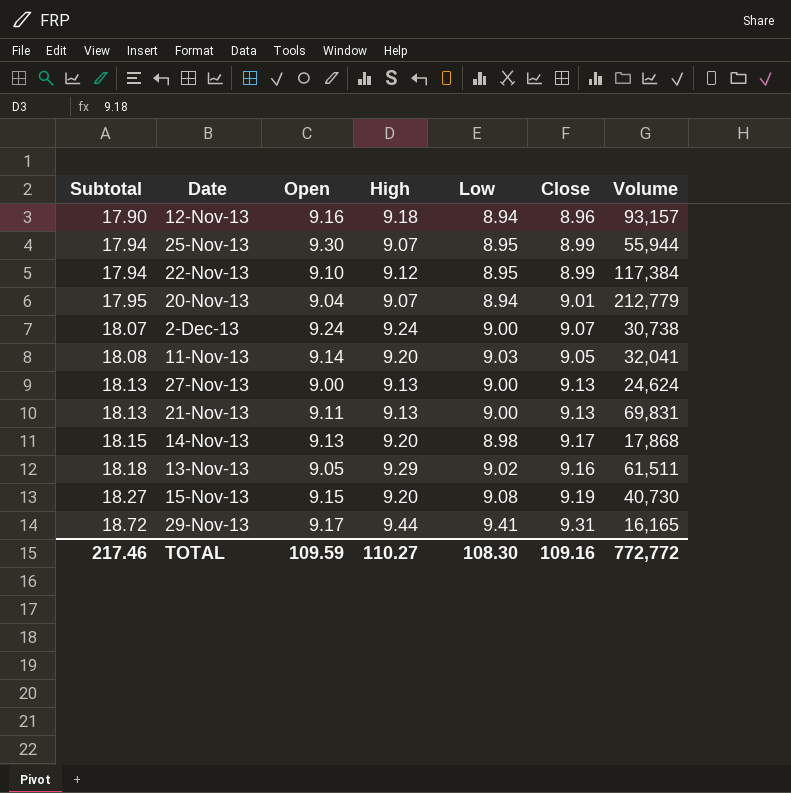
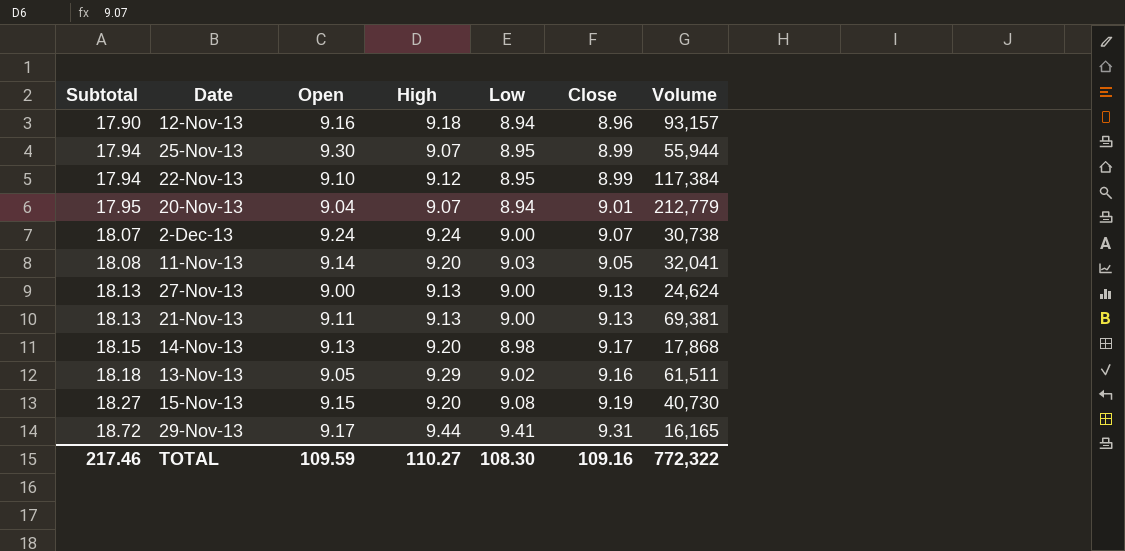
21-Nov-13 | Volume: 69,831 -> 69,381
TOTAL | Volume: 772,772 -> 772,322

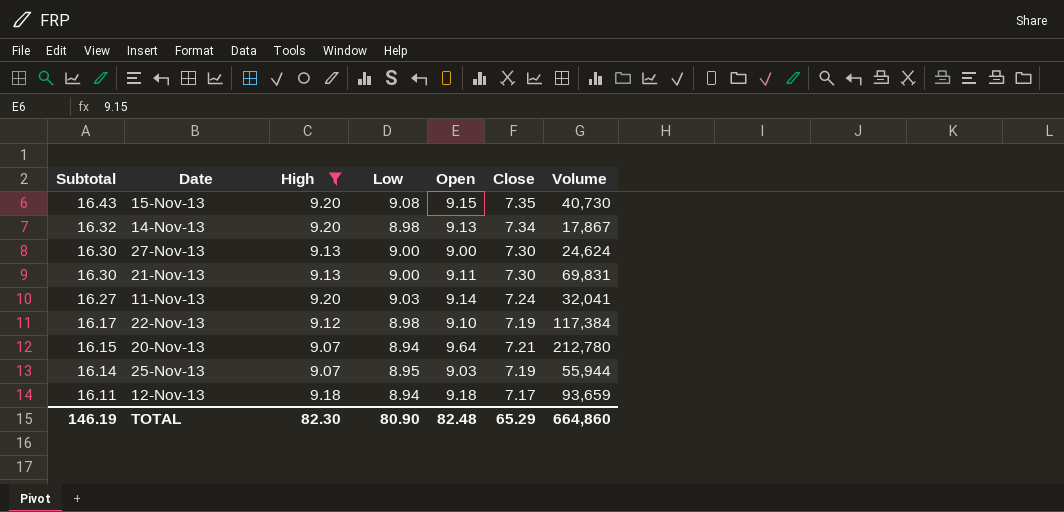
filter: none -> High <= 9.20
row order: Subtotal ascending -> Subtotal descending
column Open | position: 3 -> 5
15-Nov-13 | Subtotal: 18.27 -> 16.43
15-Nov-13 | Close: 9.19 -> 7.35
14-Nov-13 | Subtotal: 18.15 -> 16.32
14-Nov-13 | Close: 9.17 -> 7.34
14-Nov-13 | Volume: 17,868 -> 17,867
27-Nov-13 | Subtotal: 18.13 -> 16.30
27-Nov-13 | Close: 9.13 -> 7.30
21-Nov-13 | Subtotal: 18.13 -> 16.30
21-Nov-13 | Close: 9.13 -> 7.30
21-Nov-13 | Volume: 69,381 -> 69,831
11-Nov-13 | Subtotal: 18.08 -> 16.27
11-Nov-13 | Close: 9.05 -> 7.24
22-Nov-13 | Subtotal: 17.94 -> 16.17
22-Nov-13 | Low: 8.95 -> 8.98
22-Nov-13 | Close: 8.99 -> 7.19
20-Nov-13 | Subtotal: 17.95 -> 16.15
20-Nov-13 | Open: 9.04 -> 9.64
20-Nov-13 | Close: 9.01 -> 7.21
20-Nov-13 | Volume: 212,779 -> 212,780
25-Nov-13 | Subtotal: 17.94 -> 16.14
25-Nov-13 | Open: 9.30 -> 9.03
25-Nov-13 | Close: 8.99 -> 7.19
12-Nov-13 | Subtotal: 17.90 -> 16.11
12-Nov-13 | Open: 9.16 -> 9.18
12-Nov-13 | Close: 8.96 -> 7.17
12-Nov-13 | Volume: 93,157 -> 93,659
TOTAL | Subtotal: 217.46 -> 146.19
TOTAL | High: 110.27 -> 82.30
TOTAL | Low: 108.30 -> 80.90
TOTAL | Open: 109.59 -> 82.48
TOTAL | Close: 109.16 -> 65.29
TOTAL | Volume: 772,322 -> 664,860

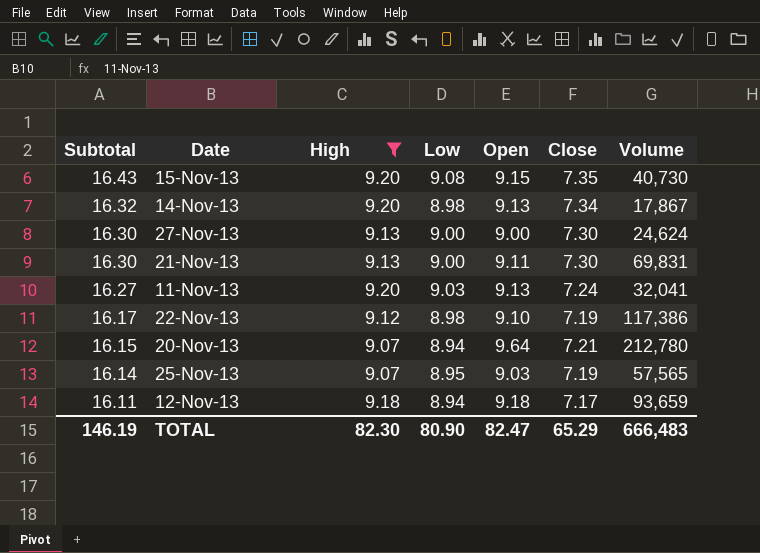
11-Nov-13 | Open: 9.14 -> 9.13
22-Nov-13 | Volume: 117,384 -> 117,386
25-Nov-13 | Volume: 55,944 -> 57,565
TOTAL | Open: 82.48 -> 82.47
TOTAL | Volume: 664,860 -> 666,483

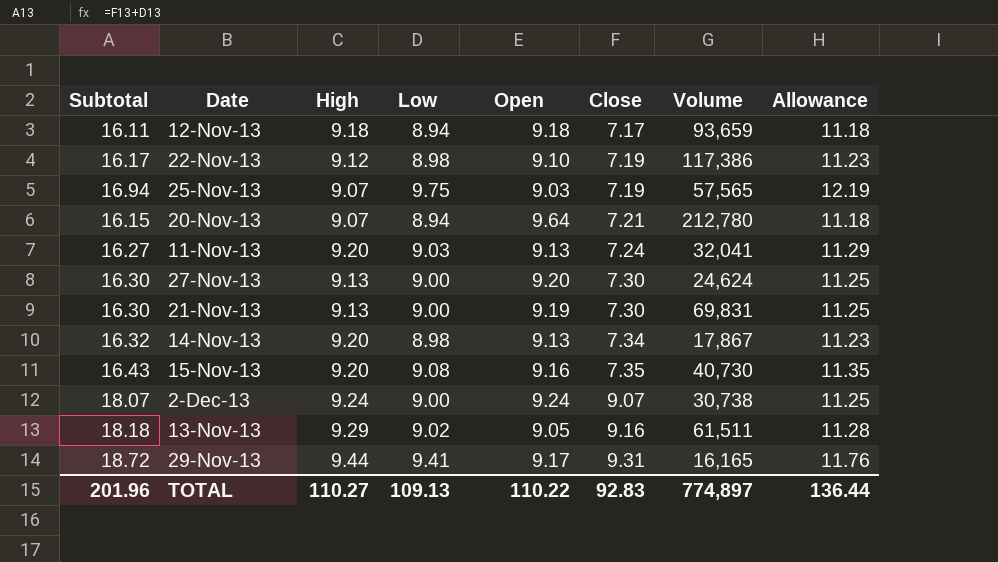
filter: High <= 9.20 -> none
row order: Subtotal descending -> Close ascending
column Allowance | formula: none -> [Low] * 1.25
25-Nov-13 | Subtotal: 16.14 -> 16.94
25-Nov-13 | Low: 8.95 -> 9.75
27-Nov-13 | Open: 9.00 -> 9.20
21-Nov-13 | Open: 9.11 -> 9.19
15-Nov-13 | Open: 9.15 -> 9.16
TOTAL | Subtotal: 146.19 -> 201.96
TOTAL | High: 82.30 -> 110.27
TOTAL | Low: 80.90 -> 109.13
TOTAL | Open: 82.47 -> 110.22
TOTAL | Close: 65.29 -> 92.83
TOTAL | Volume: 666,483 -> 774,897

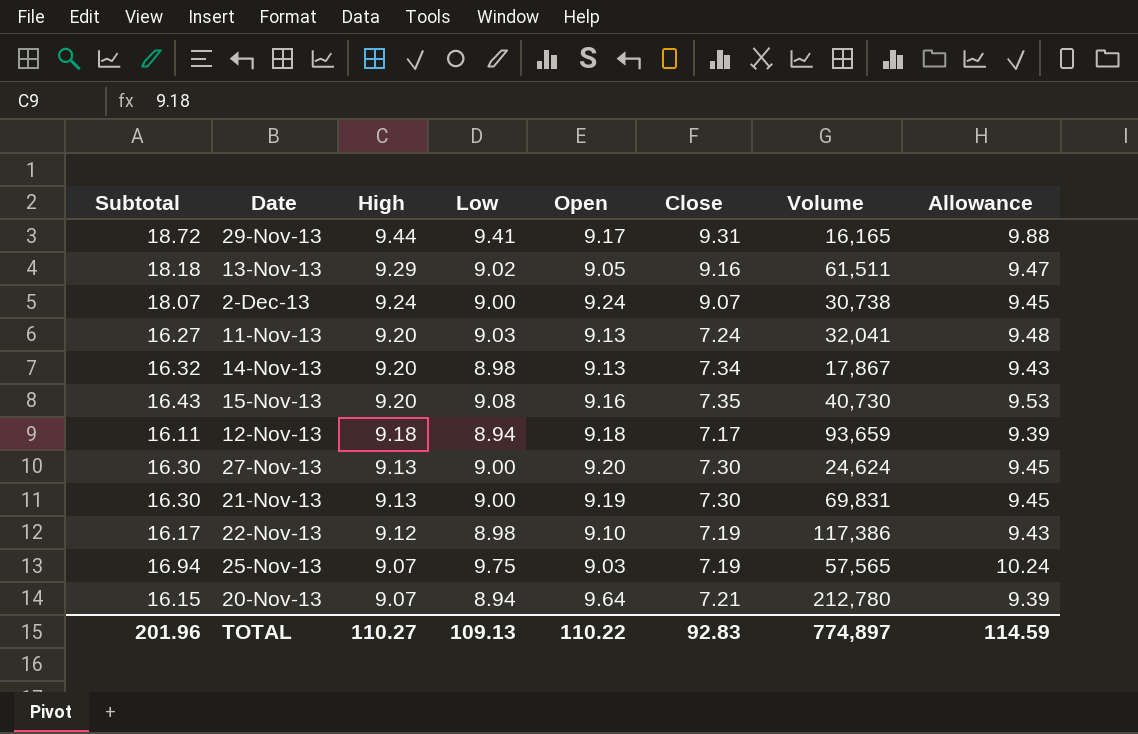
row order: Close ascending -> High descending
column Allowance | formula: [Low] * 1.25 -> [Low] * 1.05
TOTAL | Allowance: 136.44 -> 114.59

